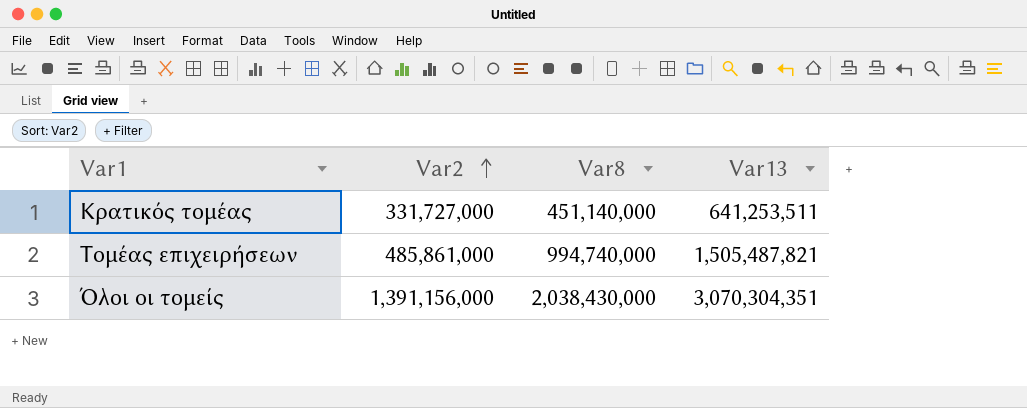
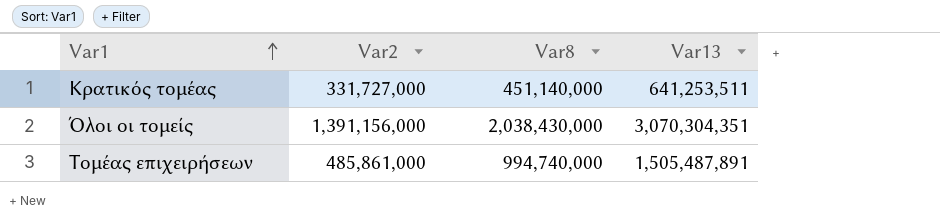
row order: Var2 ascending -> Var1 ascending
Τομέας επιχειρήσεων | Var13: 1,505,487,821 -> 1,505,487,891

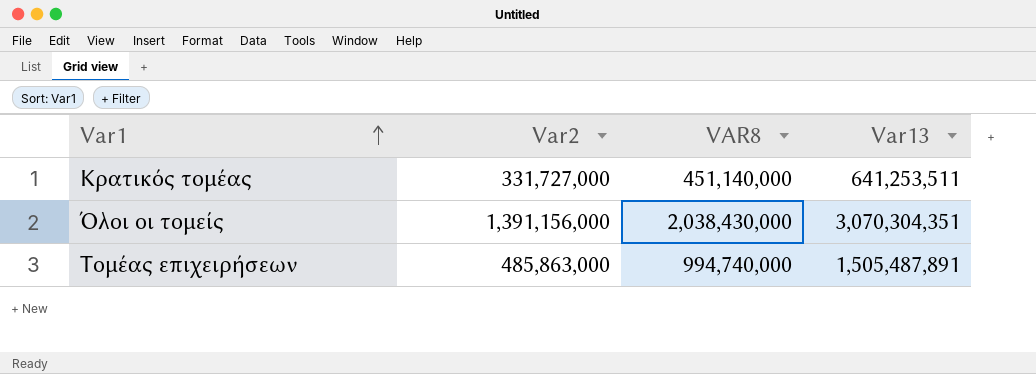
column name: Var8 -> VAR8
Τομέας επιχειρήσεων | Var2: 485,861,000 -> 485,863,000

